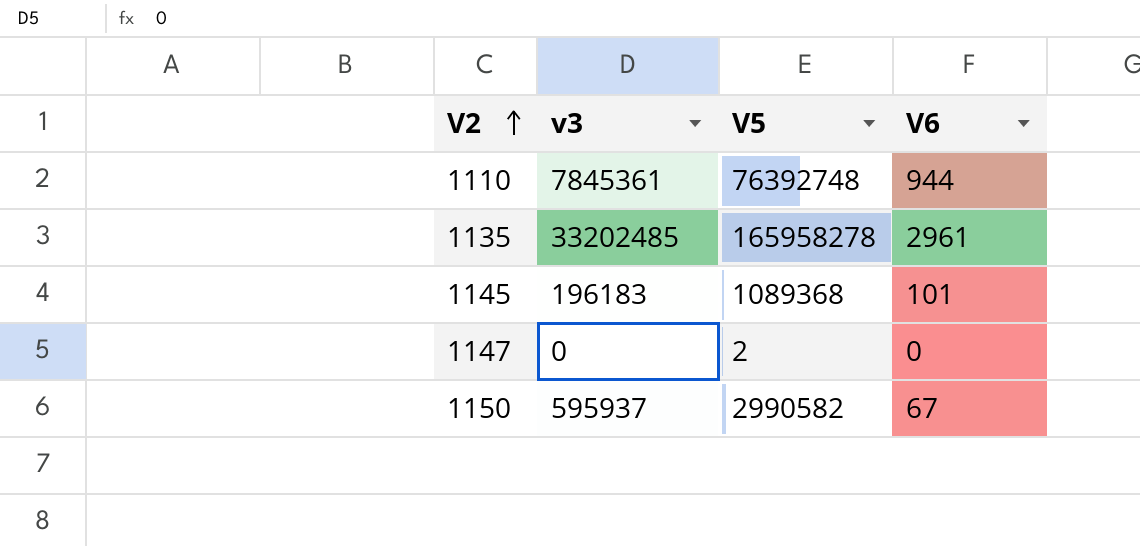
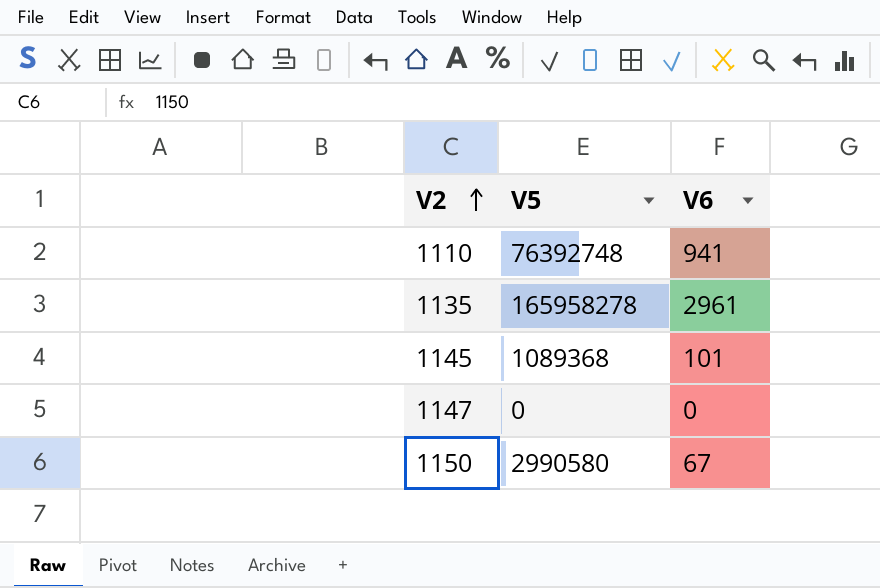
column v3 | position: 2 -> none
1110 | V6: 944 -> 941
1147 | V5: 2 -> 0
1150 | V5: 2990582 -> 2990580

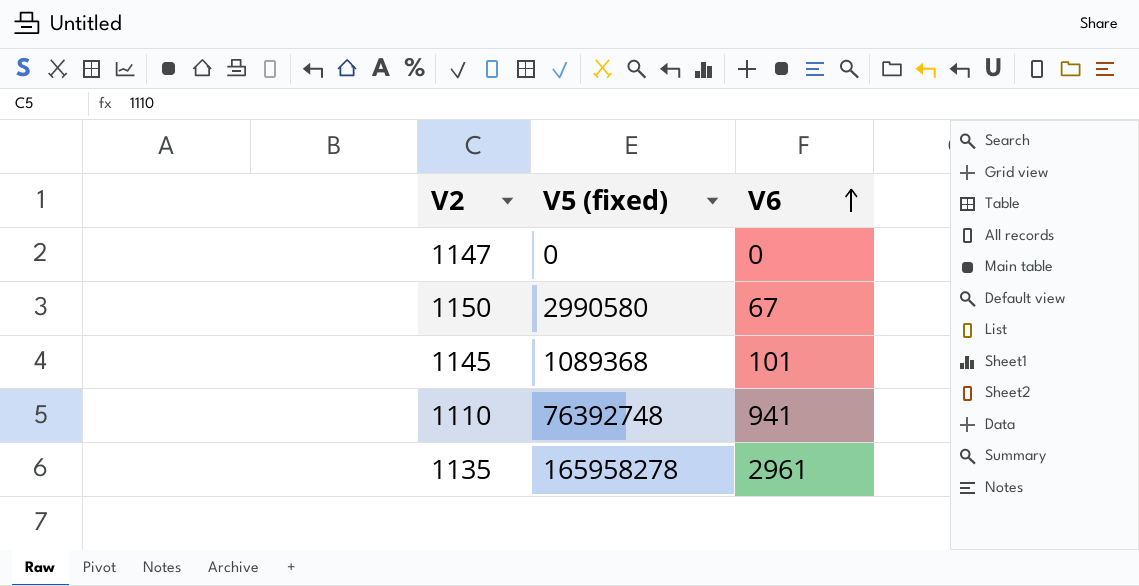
row order: V2 ascending -> V6 ascending
column name: V5 -> V5 (fixed)

